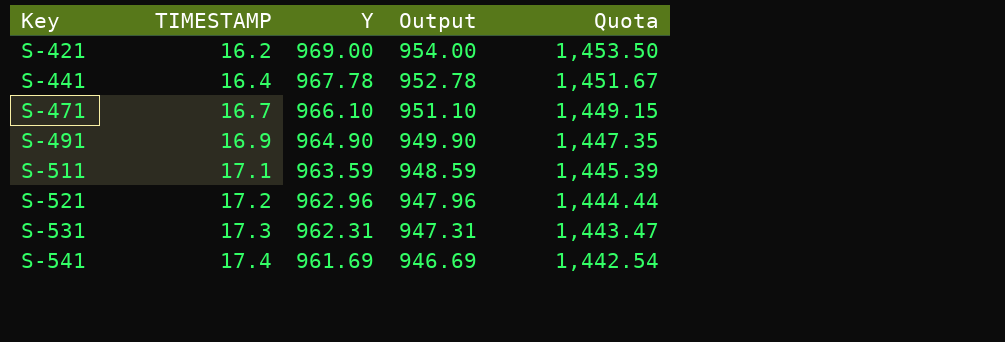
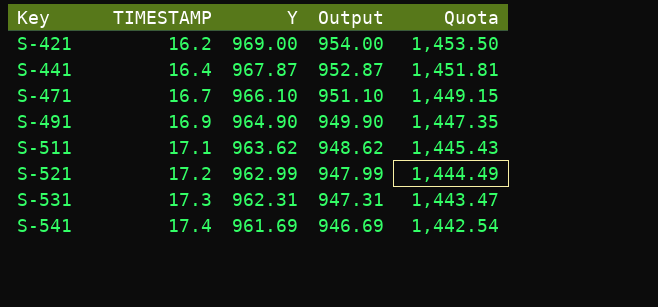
S-441 | Y: 967.78 -> 967.87
S-441 | Output: 952.78 -> 952.87
S-441 | Quota: 1,451.67 -> 1,451.81
S-511 | Y: 963.59 -> 963.62
S-511 | Output: 948.59 -> 948.62
S-511 | Quota: 1,445.39 -> 1,445.43
S-521 | Y: 962.96 -> 962.99
S-521 | Output: 947.96 -> 947.99
S-521 | Quota: 1,444.44 -> 1,444.49

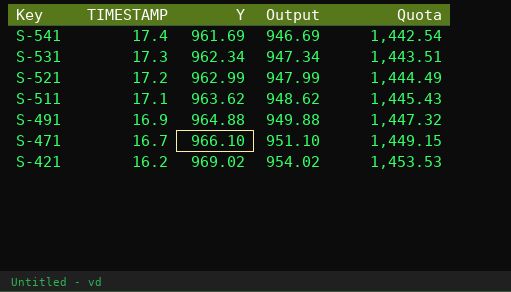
row order: Key ascending -> Key descending
row S-441: 16.4 | 967.87 | 952.87 | 1,451.81 -> none
S-531 | Y: 962.31 -> 962.34
S-531 | Output: 947.31 -> 947.34
S-531 | Quota: 1,443.47 -> 1,443.51
S-491 | Y: 964.90 -> 964.88
S-491 | Output: 949.90 -> 949.88
S-491 | Quota: 1,447.35 -> 1,447.32
S-421 | Y: 969.00 -> 969.02
S-421 | Output: 954.00 -> 954.02
S-421 | Quota: 1,453.50 -> 1,453.53

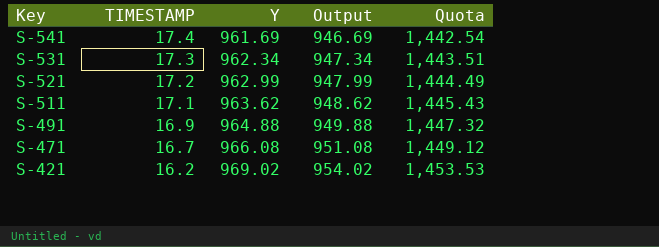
S-471 | Y: 966.10 -> 966.08
S-471 | Output: 951.10 -> 951.08
S-471 | Quota: 1,449.15 -> 1,449.12

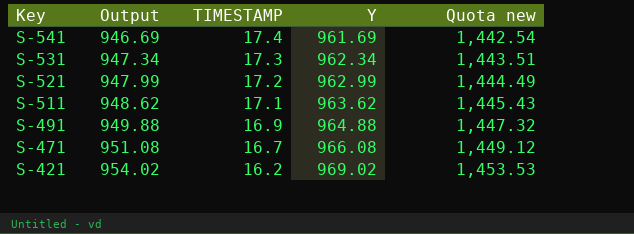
column Output | position: 4 -> 2
column name: Quota -> Quota new

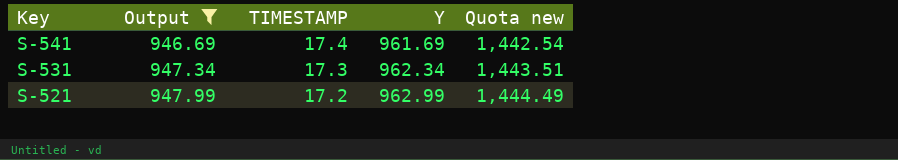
filter: none -> Output <= 947.99

